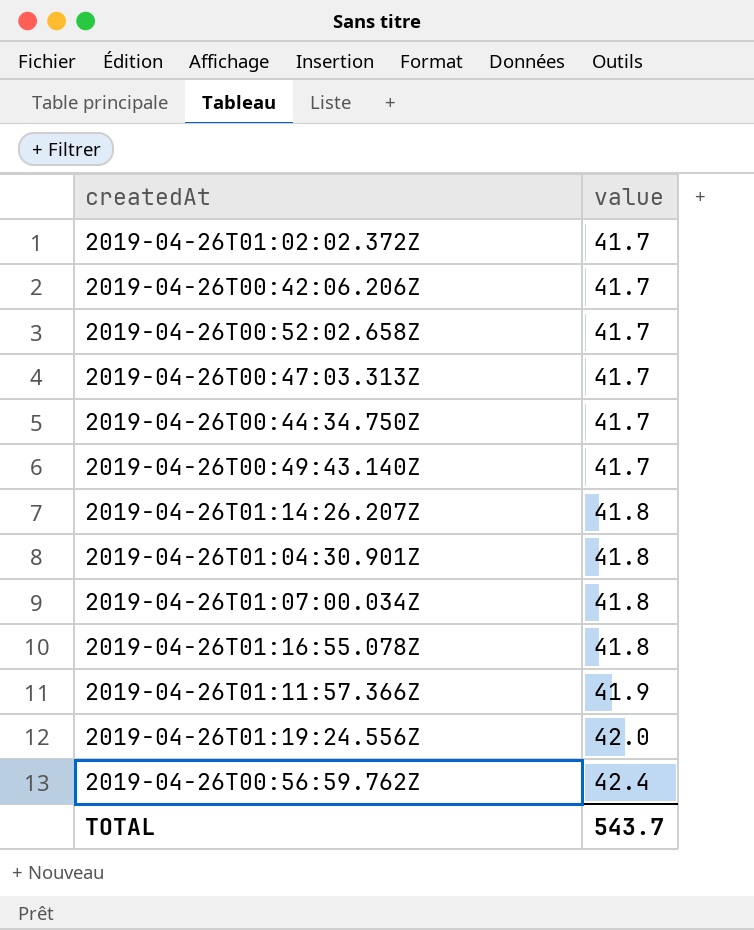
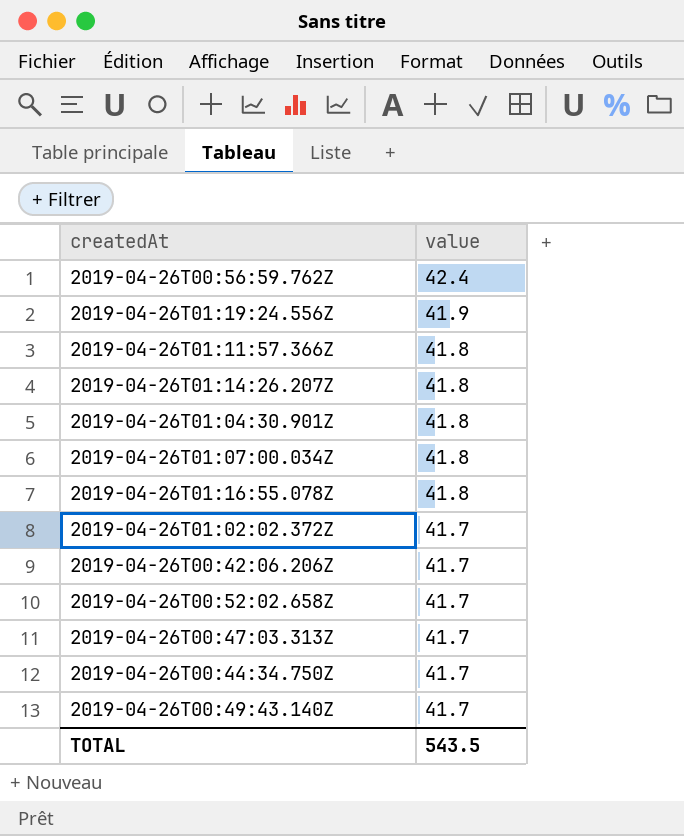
row order: value ascending -> value descending
2019-04-26T01:19:24.556Z | value: 42.0 -> 41.9
2019-04-26T01:11:57.366Z | value: 41.9 -> 41.8
TOTAL | value: 543.7 -> 543.5

